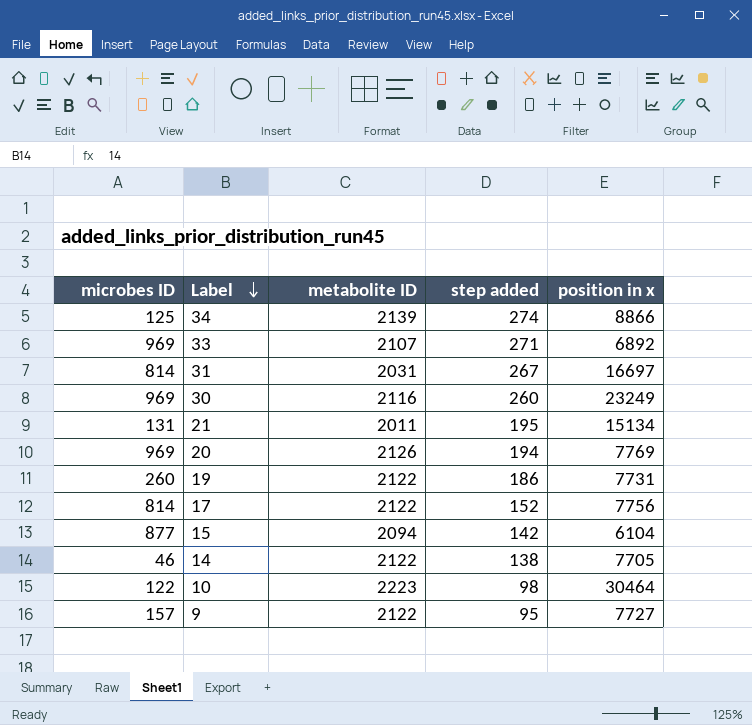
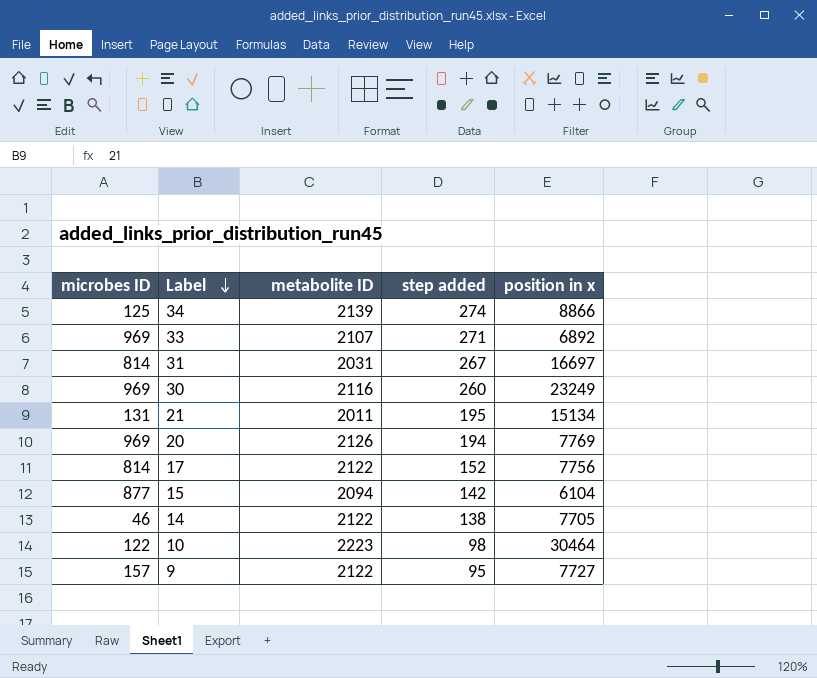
row 19: 260 | 2122 | 186 | 7731 -> none

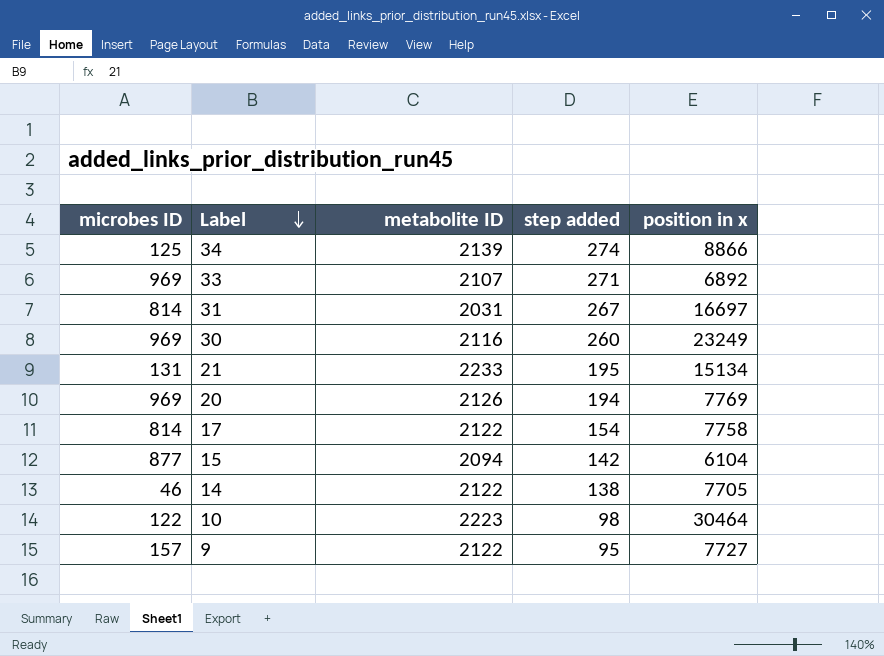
21 | metabolite ID: 2011 -> 2233
17 | step added: 152 -> 154
17 | position in x: 7756 -> 7758

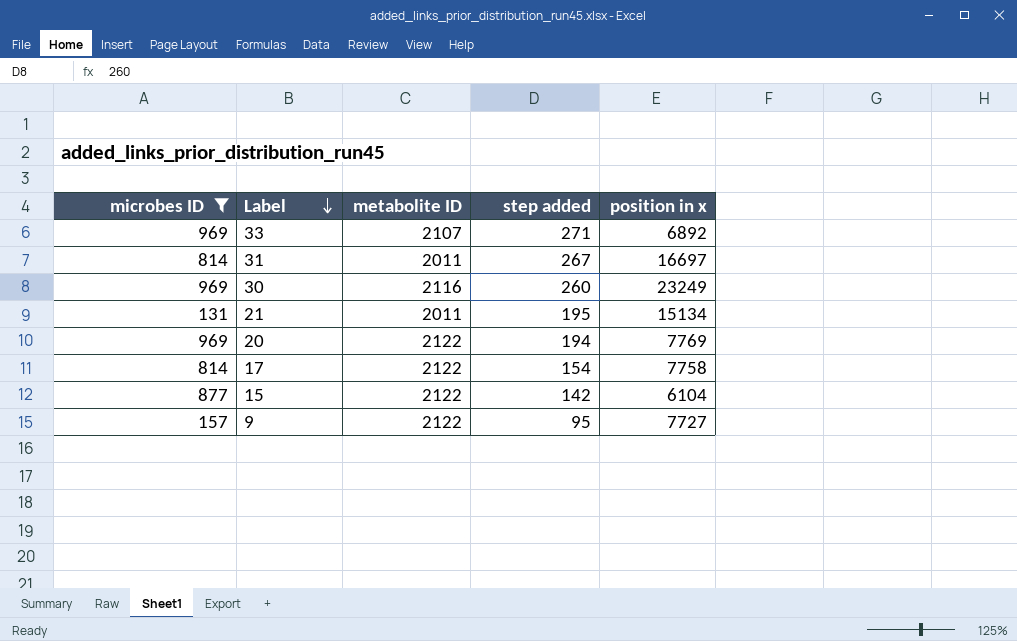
filter: none -> microbes ID >= 131
31 | metabolite ID: 2031 -> 2011
21 | metabolite ID: 2233 -> 2011
20 | metabolite ID: 2126 -> 2122
15 | metabolite ID: 2094 -> 2122

